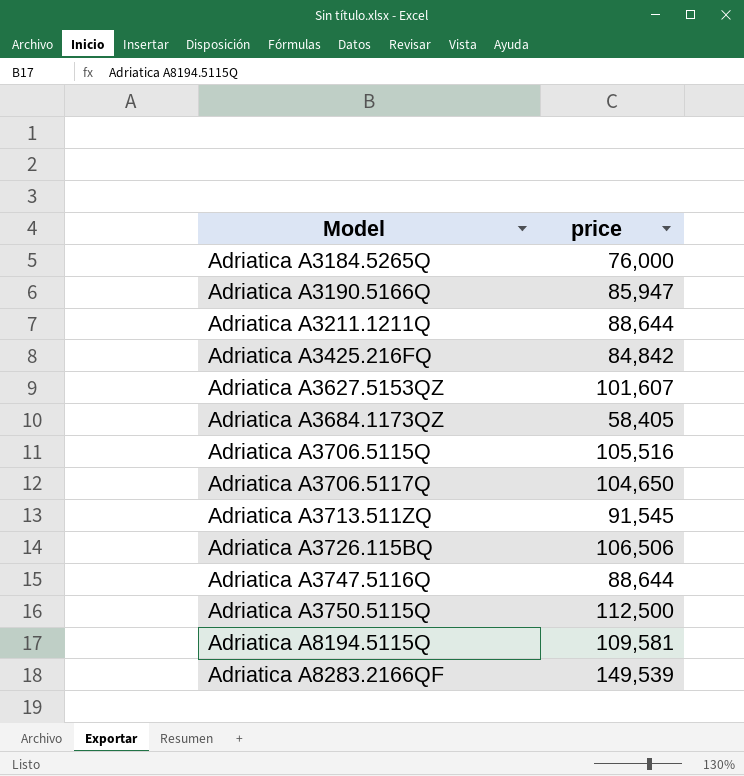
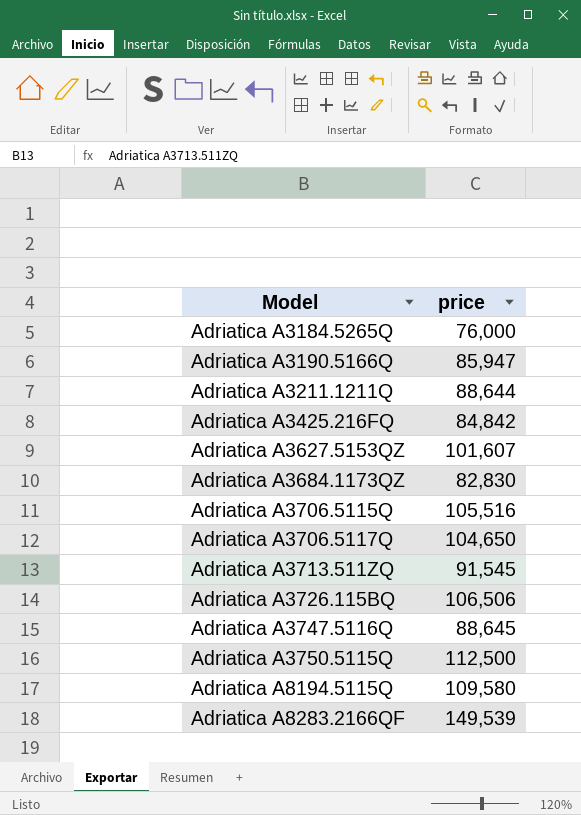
Adriatica A3684.1173QZ | price: 58,405 -> 82,830
Adriatica A3747.5116Q | price: 88,644 -> 88,645
Adriatica A8194.5115Q | price: 109,581 -> 109,580

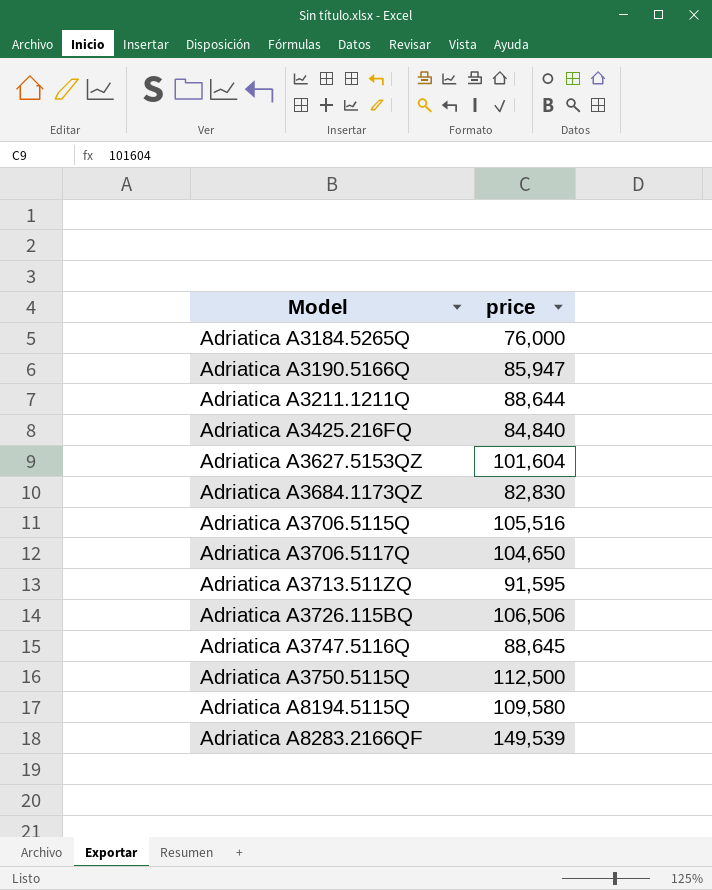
Adriatica A3425.216FQ | price: 84,842 -> 84,840
Adriatica A3627.5153QZ | price: 101,607 -> 101,604
Adriatica A3713.511ZQ | price: 91,545 -> 91,595

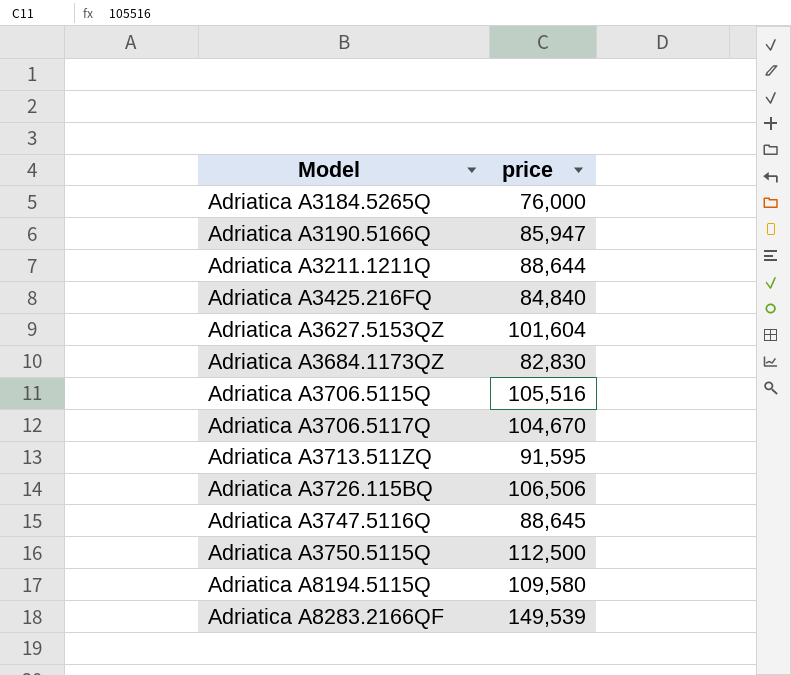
Adriatica A3706.5117Q | price: 104,650 -> 104,670

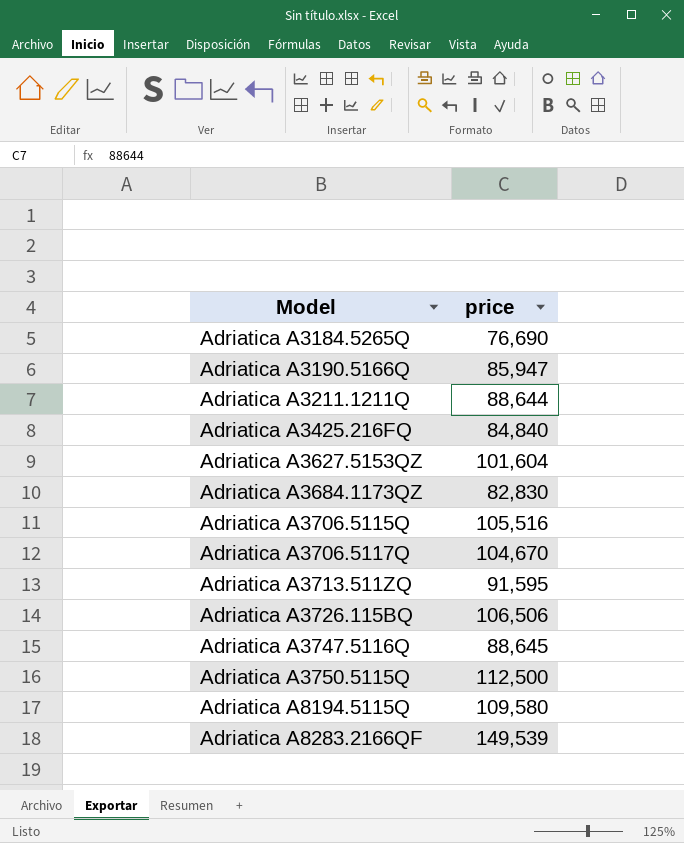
Adriatica A3184.5265Q | price: 76,000 -> 76,690

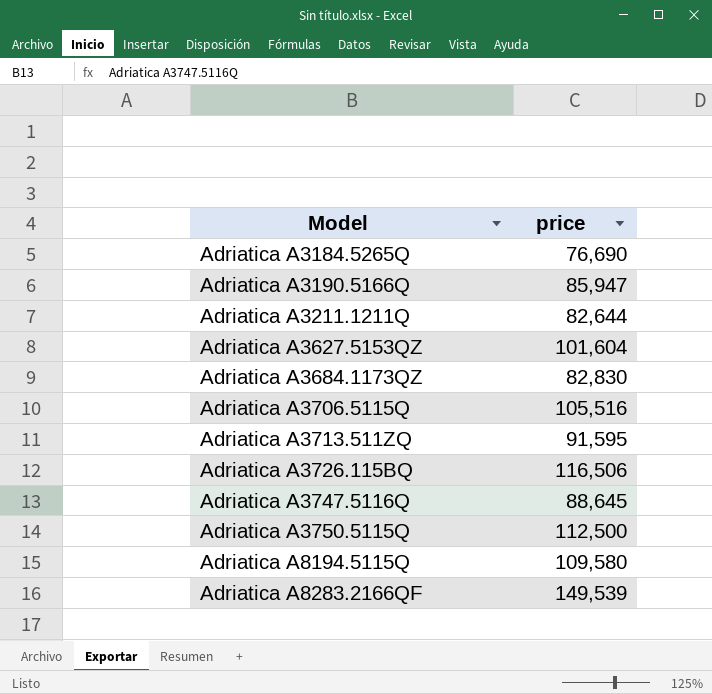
row Adriatica A3425.216FQ: 84,840 -> none
row Adriatica A3706.5117Q: 104,670 -> none
Adriatica A3211.1211Q | price: 88,644 -> 82,644
Adriatica A3726.115BQ | price: 106,506 -> 116,506

